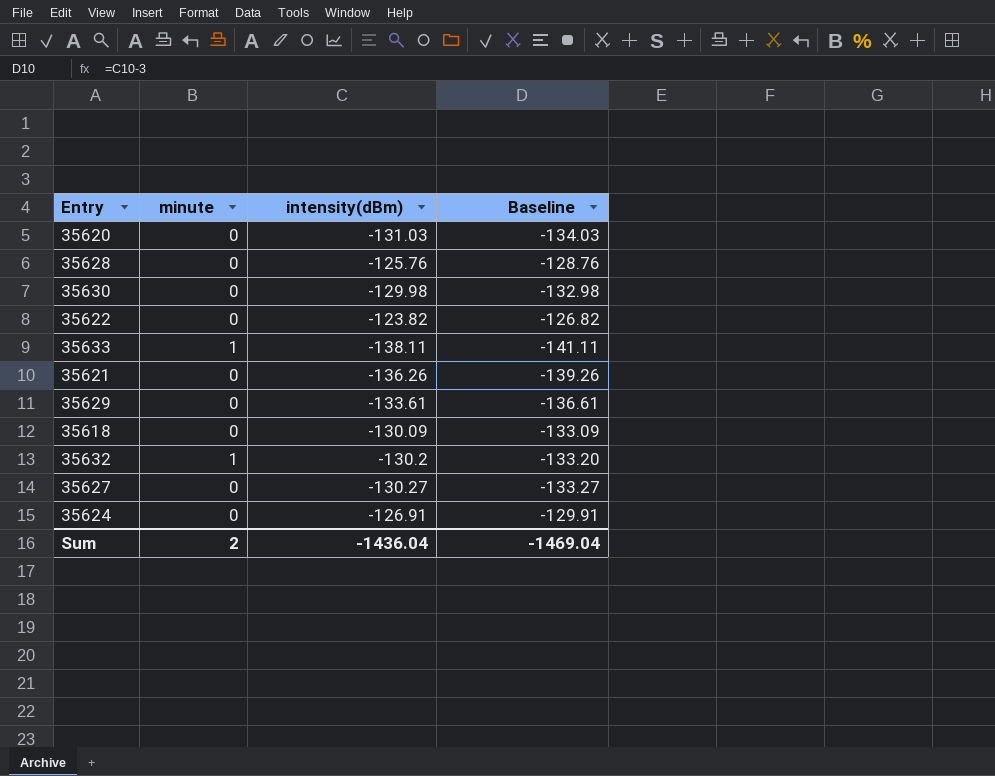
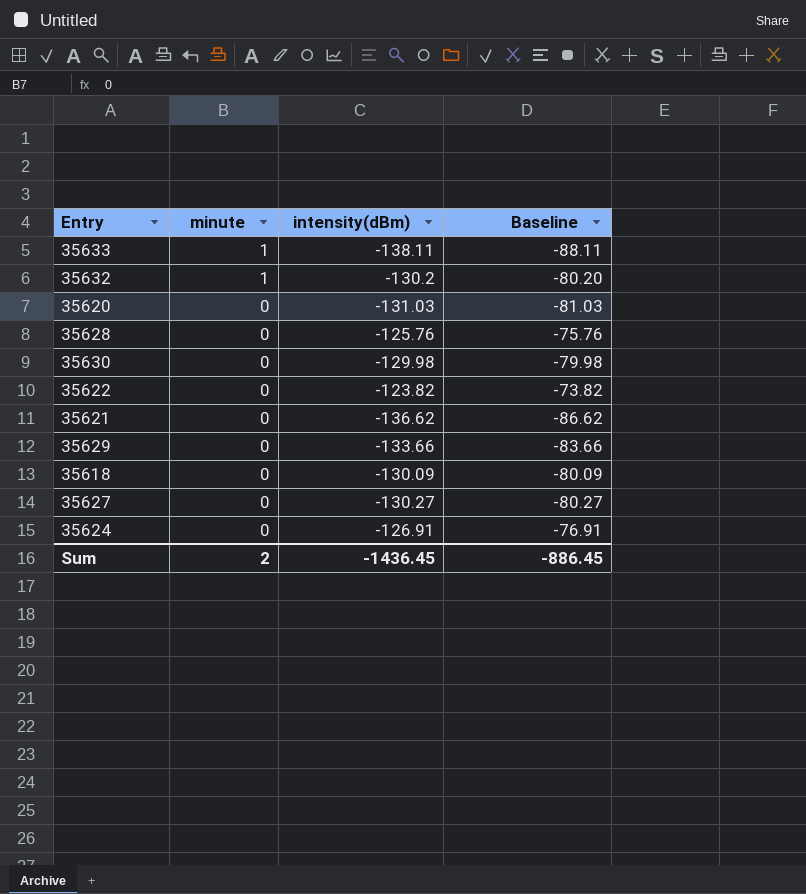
row order: none -> minute descending
column Baseline | formula: [intensity(dBm)] - 3 -> [intensity(dBm)] + 50
35621 | intensity(dBm): -136.26 -> -136.62
35629 | intensity(dBm): -133.61 -> -133.66
Sum | intensity(dBm): -1436.04 -> -1436.45
Sum | Baseline: -1469.04 -> -886.45

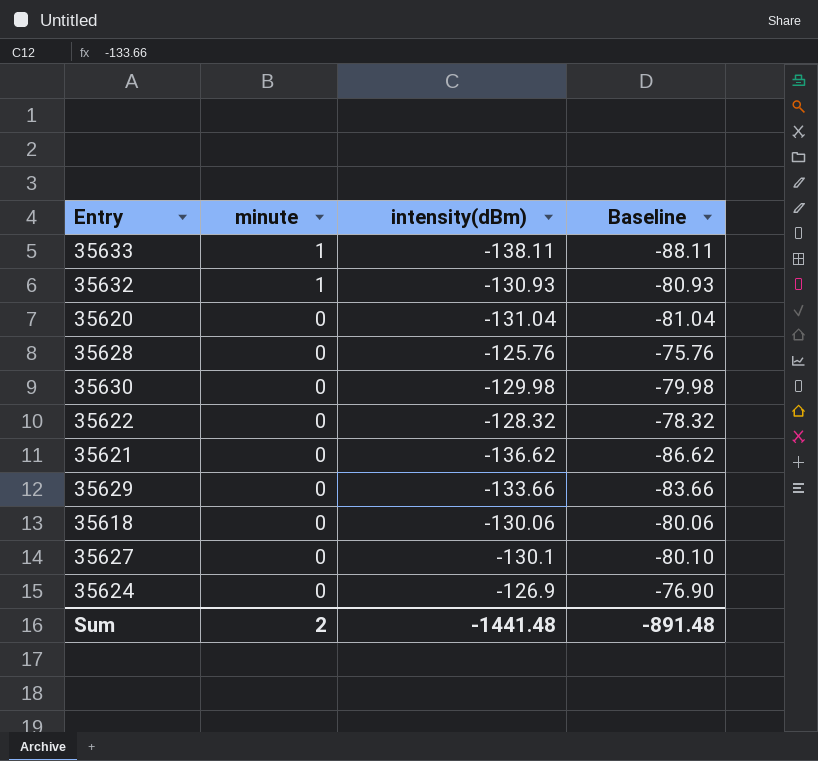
35632 | intensity(dBm): -130.2 -> -130.93
35632 | Baseline: -80.20 -> -80.93
35620 | intensity(dBm): -131.03 -> -131.04
35620 | Baseline: -81.03 -> -81.04
35622 | intensity(dBm): -123.82 -> -128.32
35622 | Baseline: -73.82 -> -78.32
35618 | intensity(dBm): -130.09 -> -130.06
35618 | Baseline: -80.09 -> -80.06
35627 | intensity(dBm): -130.27 -> -130.1
35627 | Baseline: -80.27 -> -80.10
35624 | intensity(dBm): -126.91 -> -126.9
35624 | Baseline: -76.91 -> -76.90
Sum | intensity(dBm): -1436.45 -> -1441.48
Sum | Baseline: -886.45 -> -891.48

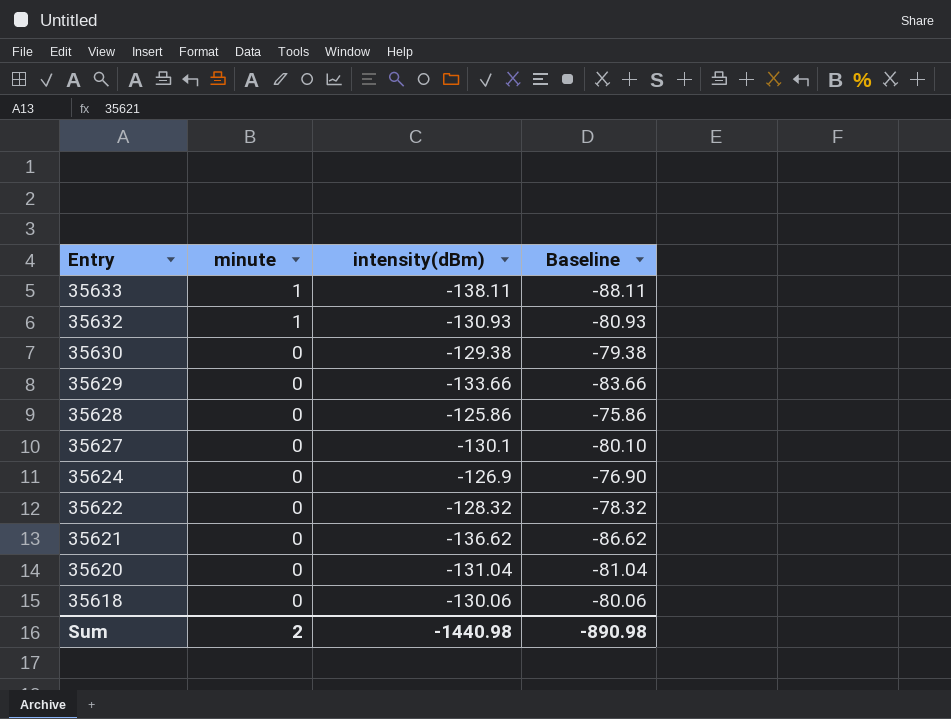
row order: minute descending -> Entry descending
35630 | intensity(dBm): -129.98 -> -129.38
35630 | Baseline: -79.98 -> -79.38
35628 | intensity(dBm): -125.76 -> -125.86
35628 | Baseline: -75.76 -> -75.86
Sum | intensity(dBm): -1441.48 -> -1440.98
Sum | Baseline: -891.48 -> -890.98

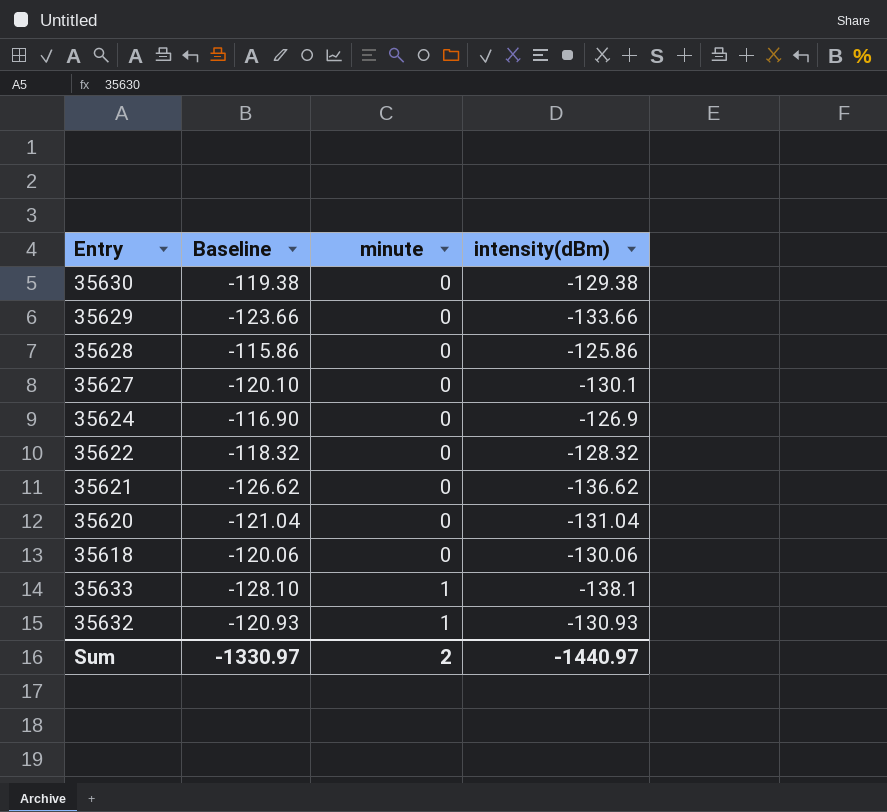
row order: Entry descending -> minute ascending
column Baseline | formula: [intensity(dBm)] + 50 -> [intensity(dBm)] + 10
column Baseline | position: 4 -> 2
35633 | intensity(dBm): -138.11 -> -138.1
Sum | Baseline: -890.98 -> -1330.97
Sum | intensity(dBm): -1440.98 -> -1440.97

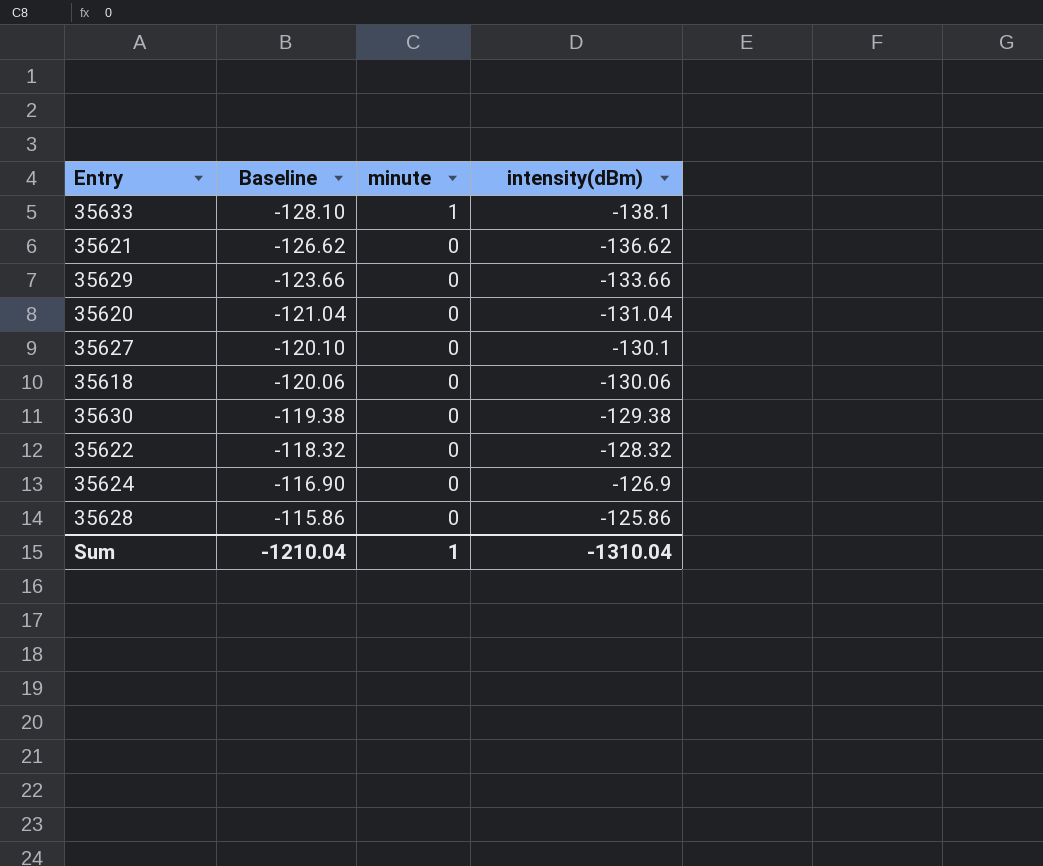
row order: minute ascending -> Baseline ascending
row 35632: -120.93 | 1 | -130.93 -> none
Sum | Baseline: -1330.97 -> -1210.04
Sum | minute: 2 -> 1
Sum | intensity(dBm): -1440.97 -> -1310.04

